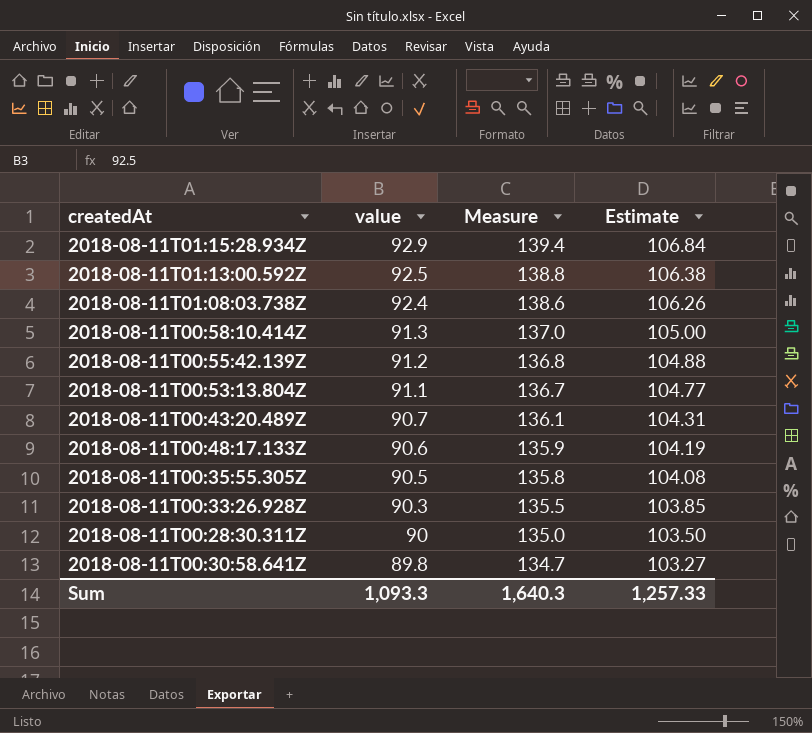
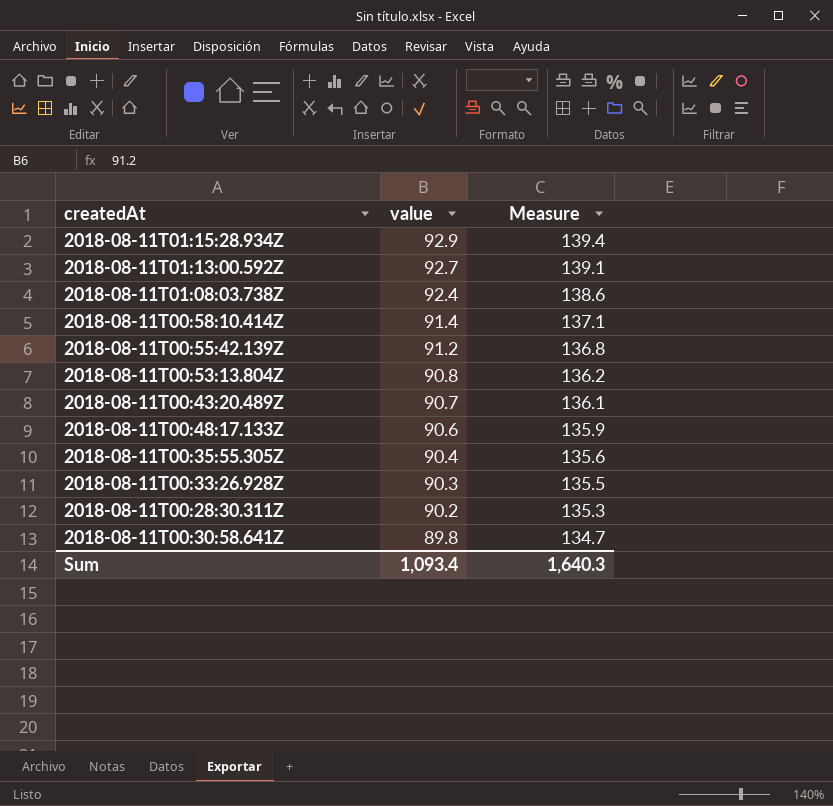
column Estimate | formula: [value] * 1.15 -> none
2018-08-11T01:13:00.592Z | value: 92.5 -> 92.7
2018-08-11T01:13:00.592Z | Measure: 138.8 -> 139.1
2018-08-11T00:58:10.414Z | value: 91.3 -> 91.4
2018-08-11T00:58:10.414Z | Measure: 137.0 -> 137.1
2018-08-11T00:53:13.804Z | value: 91.1 -> 90.8
2018-08-11T00:53:13.804Z | Measure: 136.7 -> 136.2
2018-08-11T00:35:55.305Z | value: 90.5 -> 90.4
2018-08-11T00:35:55.305Z | Measure: 135.8 -> 135.6
2018-08-11T00:28:30.311Z | value: 90 -> 90.2
2018-08-11T00:28:30.311Z | Measure: 135.0 -> 135.3
Sum | value: 1,093.3 -> 1,093.4

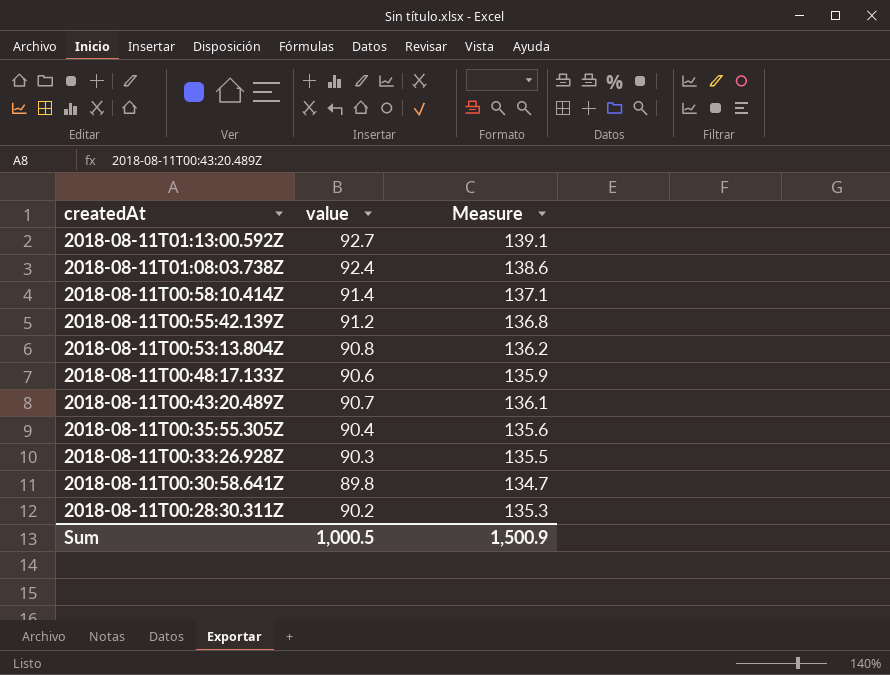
row order: value descending -> createdAt descending
row 2018-08-11T01:15:28.934Z: 92.9 | 139.4 -> none
Sum | value: 1,093.4 -> 1,000.5
Sum | Measure: 1,640.3 -> 1,500.9

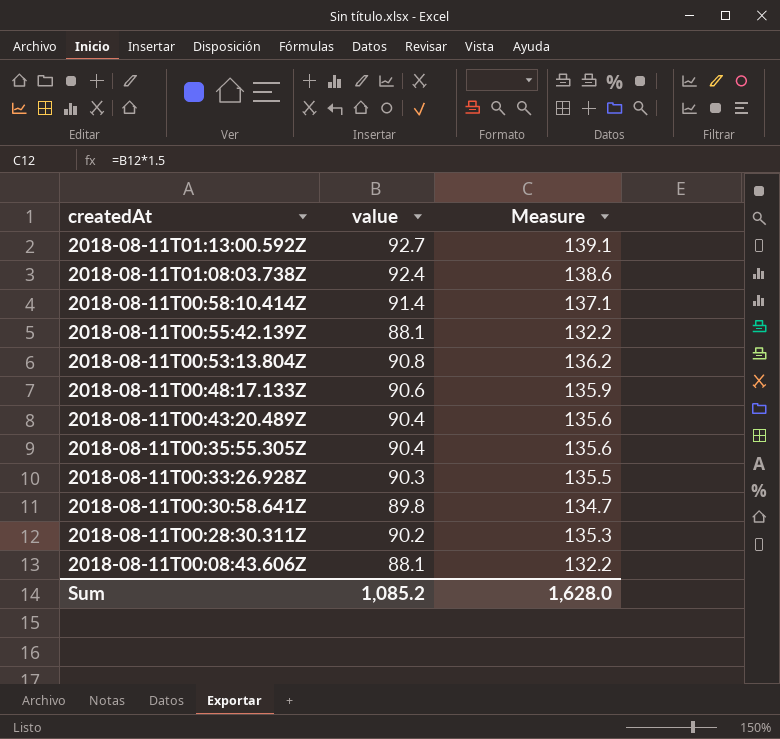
2018-08-11T00:55:42.139Z | value: 91.2 -> 88.1
2018-08-11T00:55:42.139Z | Measure: 136.8 -> 132.2
2018-08-11T00:43:20.489Z | value: 90.7 -> 90.4
2018-08-11T00:43:20.489Z | Measure: 136.1 -> 135.6
row 2018-08-11T00:08:43.606Z: none -> 88.1 | 132.2
Sum | value: 1,000.5 -> 1,085.2
Sum | Measure: 1,500.9 -> 1,628.0

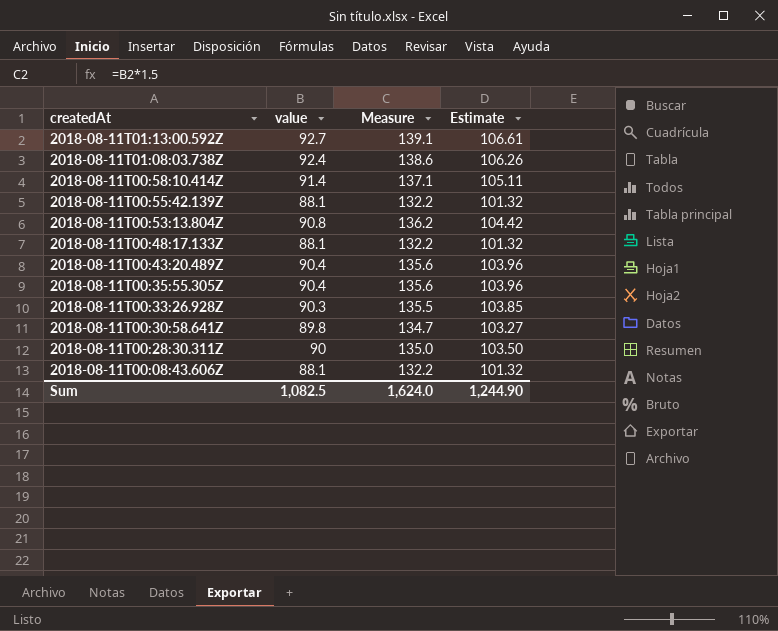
column Estimate | formula: none -> [value] * 1.15
2018-08-11T00:48:17.133Z | value: 90.6 -> 88.1
2018-08-11T00:48:17.133Z | Measure: 135.9 -> 132.2
2018-08-11T00:28:30.311Z | value: 90.2 -> 90
2018-08-11T00:28:30.311Z | Measure: 135.3 -> 135.0
Sum | value: 1,085.2 -> 1,082.5
Sum | Measure: 1,628.0 -> 1,624.0

